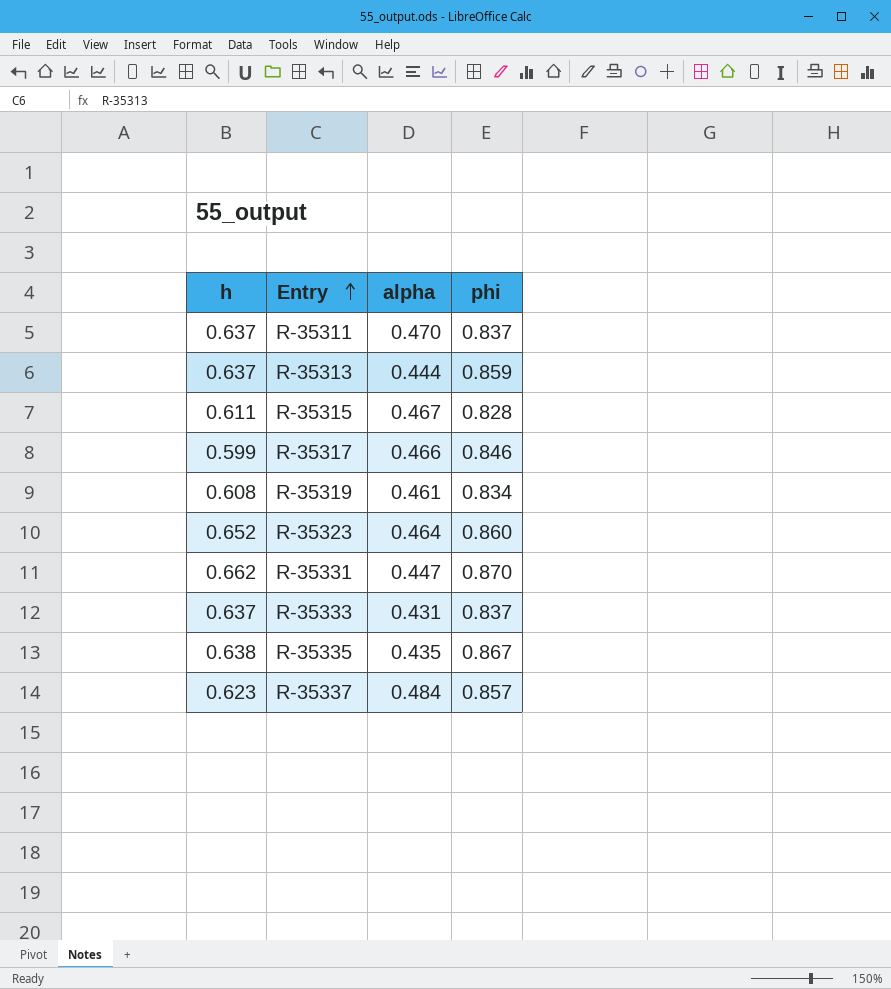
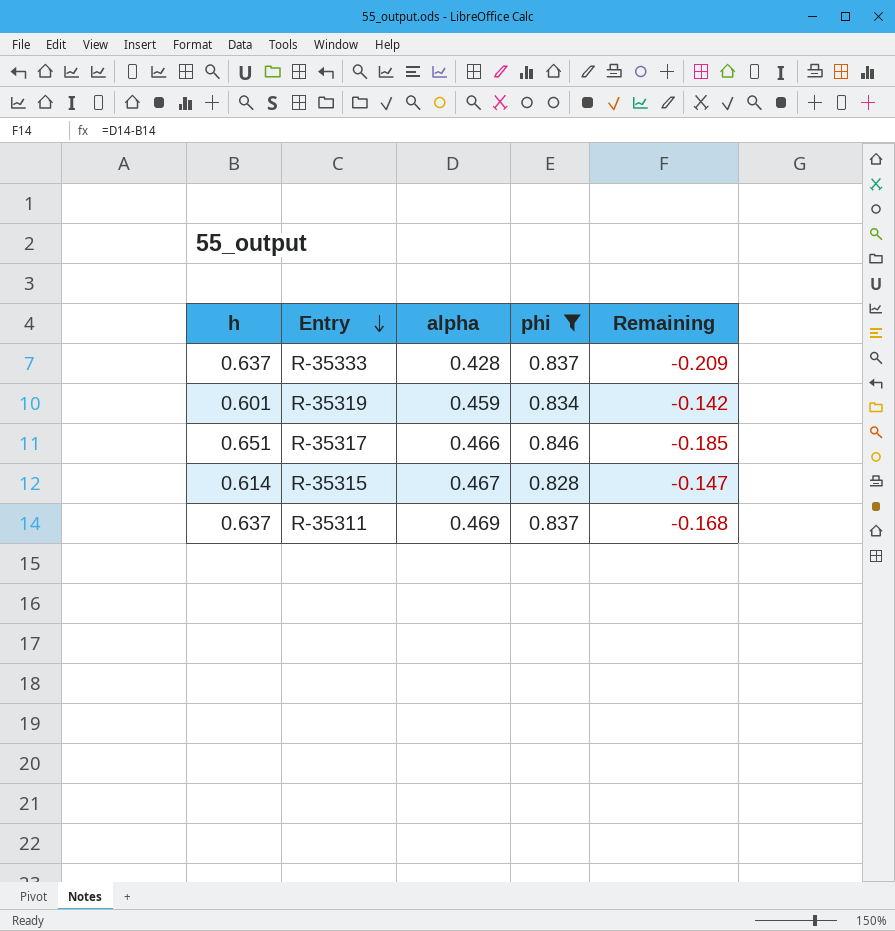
filter: none -> phi <= 0.846
row order: Entry ascending -> Entry descending
column Remaining | formula: none -> [alpha] - [h]
R-35333 | alpha: 0.431 -> 0.428
R-35319 | h: 0.608 -> 0.601
R-35319 | alpha: 0.461 -> 0.459
R-35317 | h: 0.599 -> 0.651
R-35315 | h: 0.611 -> 0.614
R-35311 | alpha: 0.470 -> 0.469

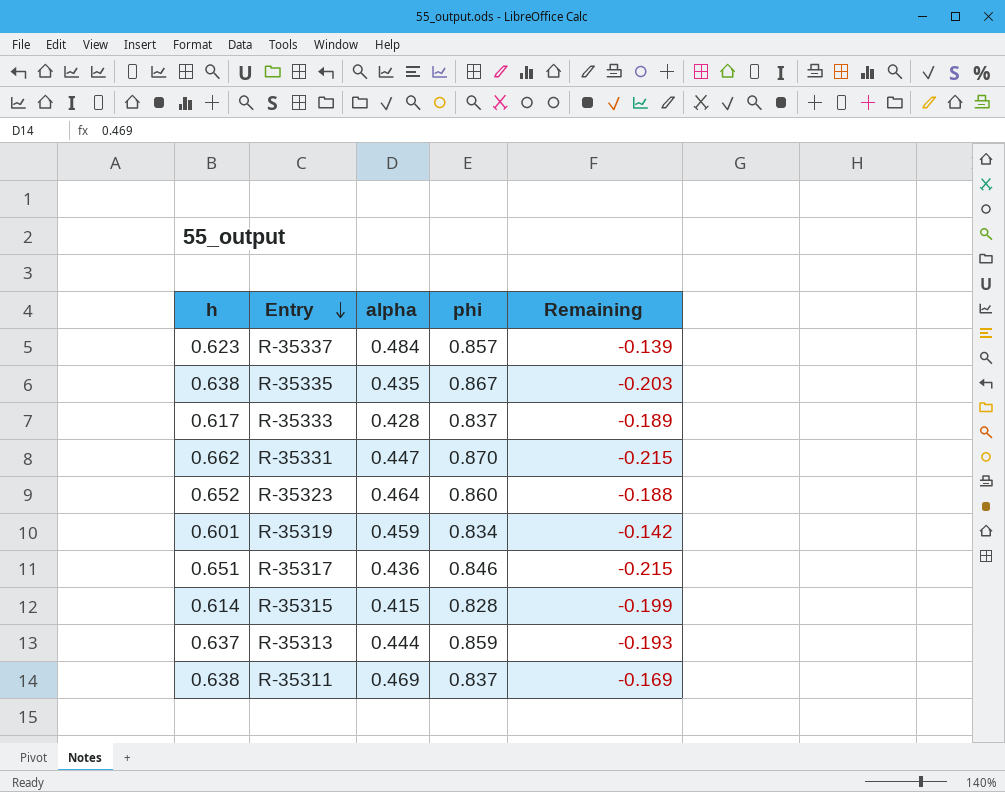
filter: phi <= 0.846 -> none
R-35333 | h: 0.637 -> 0.617
R-35333 | Remaining: -0.209 -> -0.189
R-35317 | alpha: 0.466 -> 0.436
R-35317 | Remaining: -0.185 -> -0.215
R-35315 | alpha: 0.467 -> 0.415
R-35315 | Remaining: -0.147 -> -0.199
R-35311 | h: 0.637 -> 0.638
R-35311 | Remaining: -0.168 -> -0.169

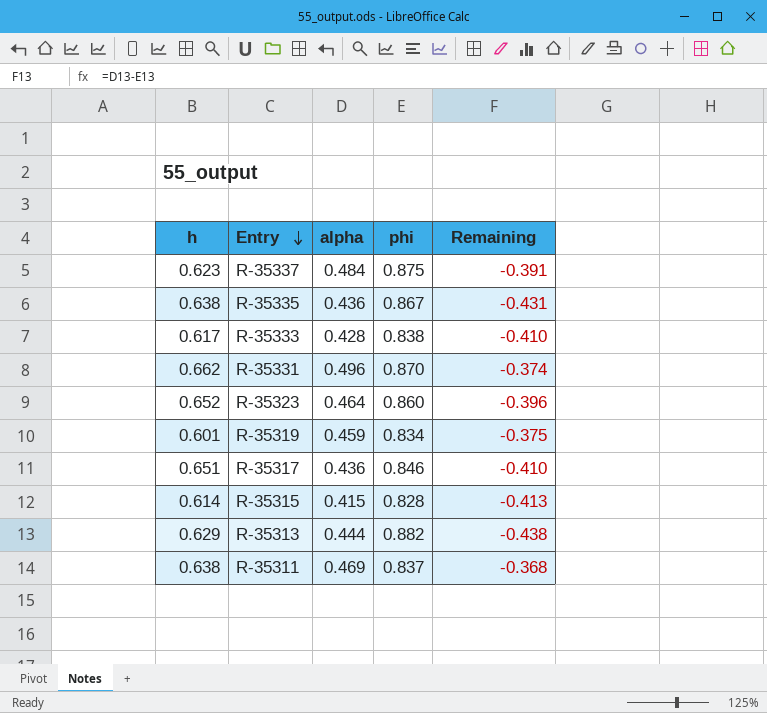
column Remaining | formula: [alpha] - [h] -> [alpha] - [phi]
R-35337 | phi: 0.857 -> 0.875
R-35335 | alpha: 0.435 -> 0.436
R-35333 | phi: 0.837 -> 0.838
R-35331 | alpha: 0.447 -> 0.496
R-35313 | h: 0.637 -> 0.629
R-35313 | phi: 0.859 -> 0.882

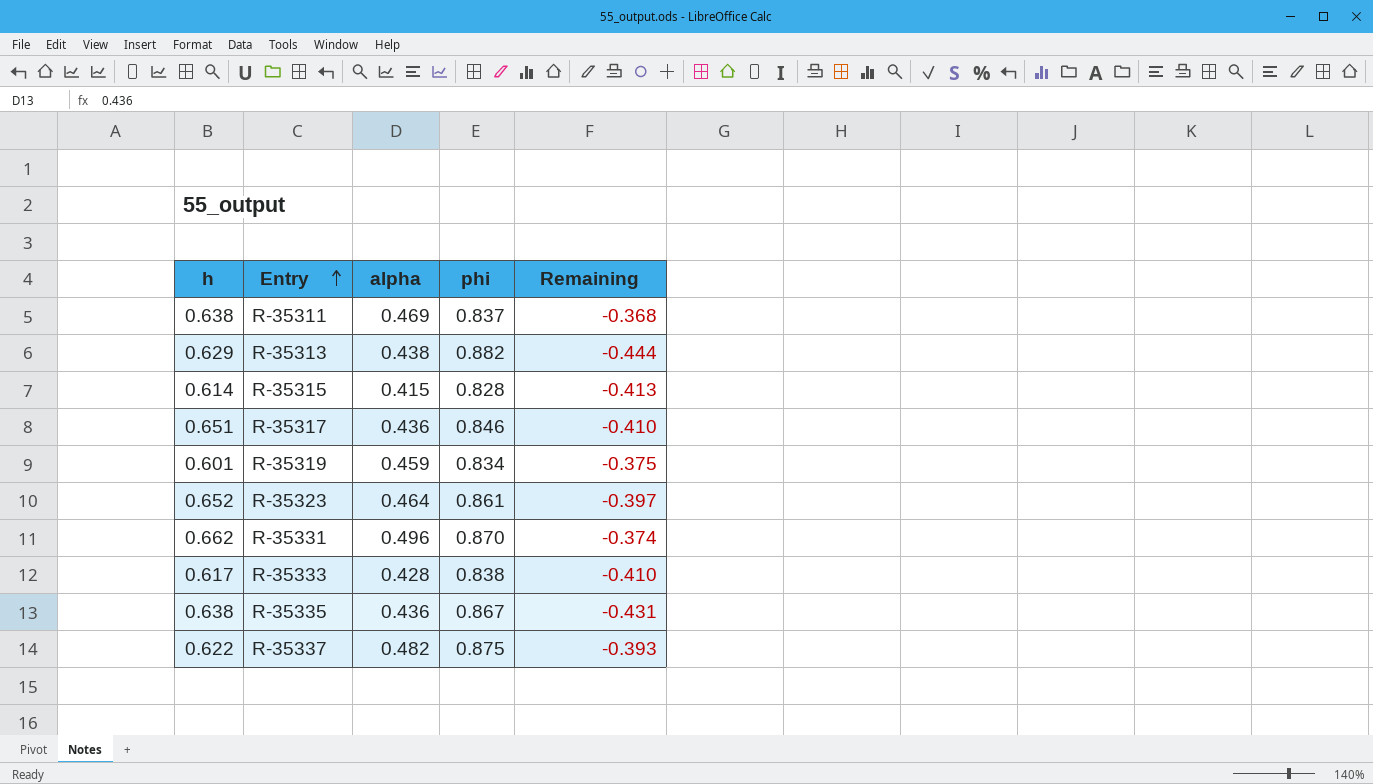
row order: Entry descending -> Entry ascending
R-35313 | alpha: 0.444 -> 0.438
R-35313 | Remaining: -0.438 -> -0.444
R-35323 | phi: 0.860 -> 0.861
R-35323 | Remaining: -0.396 -> -0.397
R-35337 | h: 0.623 -> 0.622
R-35337 | alpha: 0.484 -> 0.482
R-35337 | Remaining: -0.391 -> -0.393

